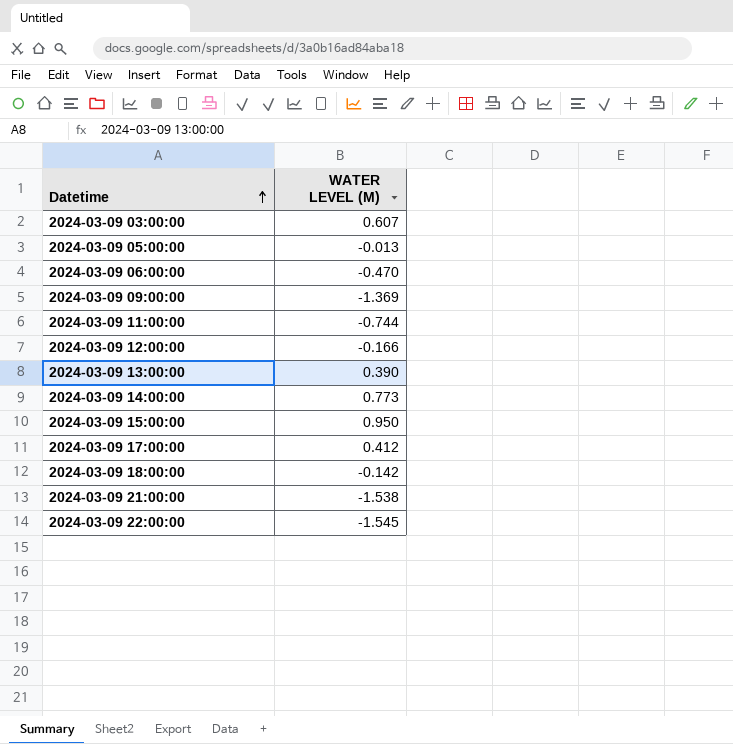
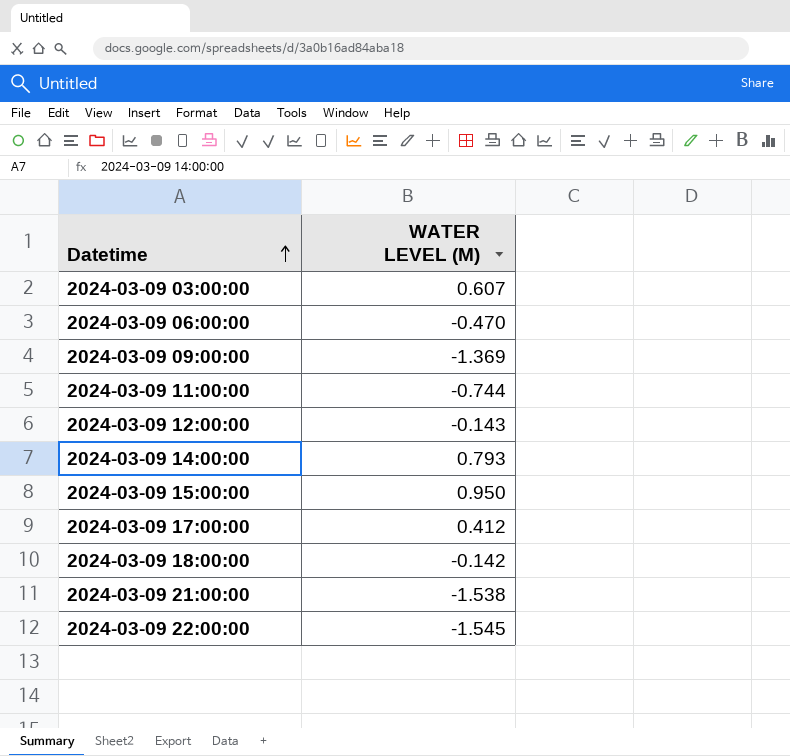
row 2024-03-09 05:00:00: -0.013 -> none
row 2024-03-09 13:00:00: 0.390 -> none
2024-03-09 12:00:00 | WATER LEVEL (M): -0.166 -> -0.143
2024-03-09 14:00:00 | WATER LEVEL (M): 0.773 -> 0.793

